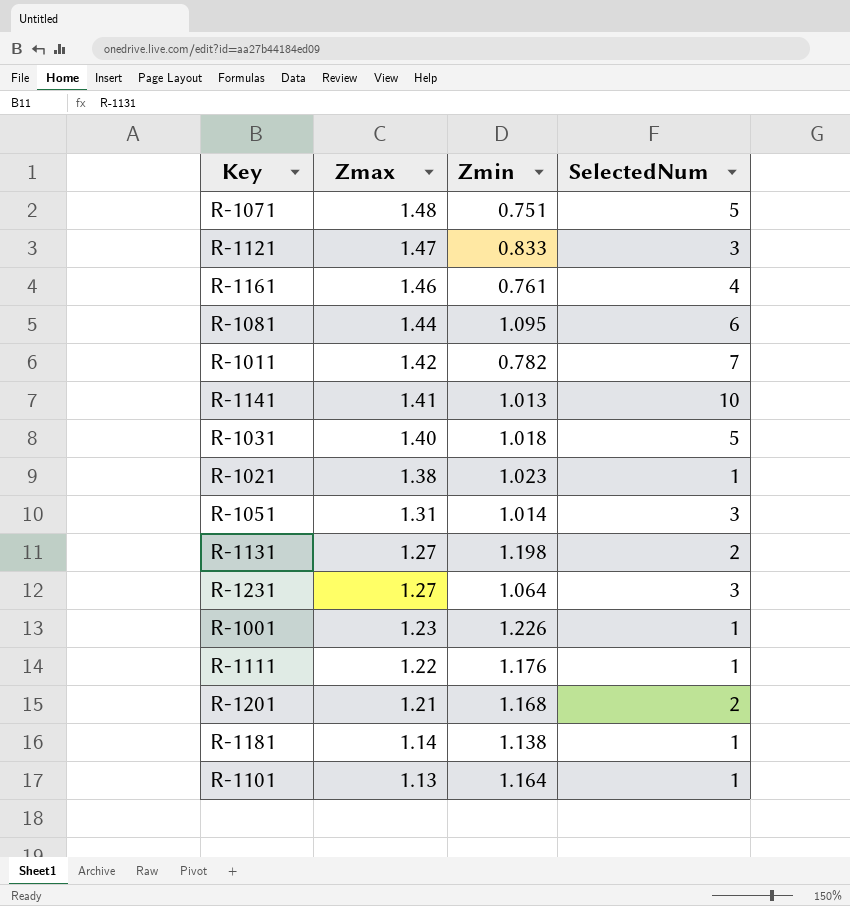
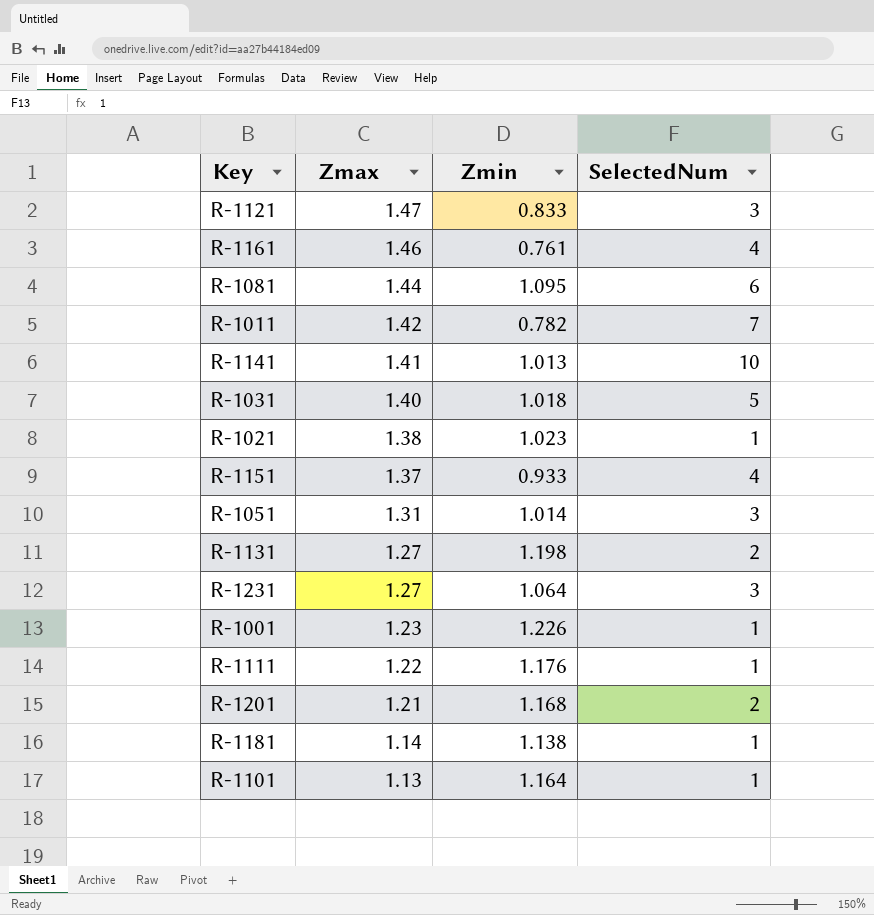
row R-1071: 1.48 | 0.751 | 5 -> none
row R-1151: none -> 1.37 | 0.933 | 4

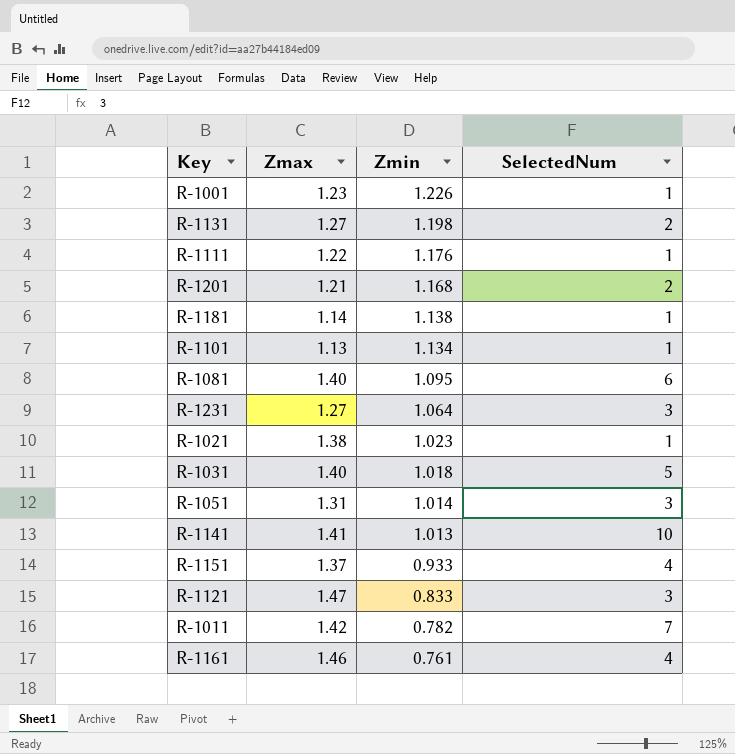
row order: Zmax descending -> Zmin descending
R-1101 | Zmin: 1.164 -> 1.134
R-1081 | Zmax: 1.44 -> 1.40

